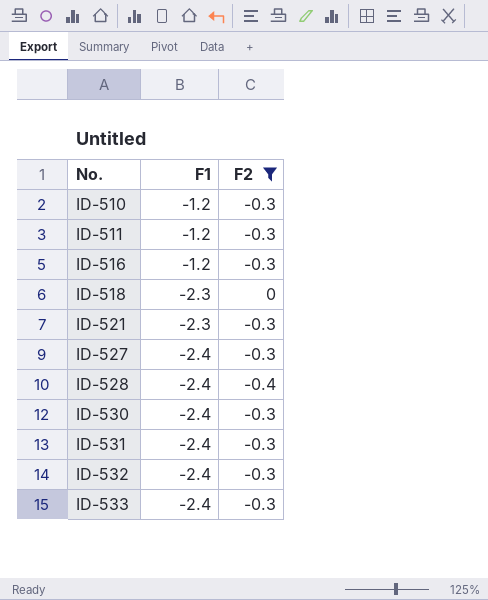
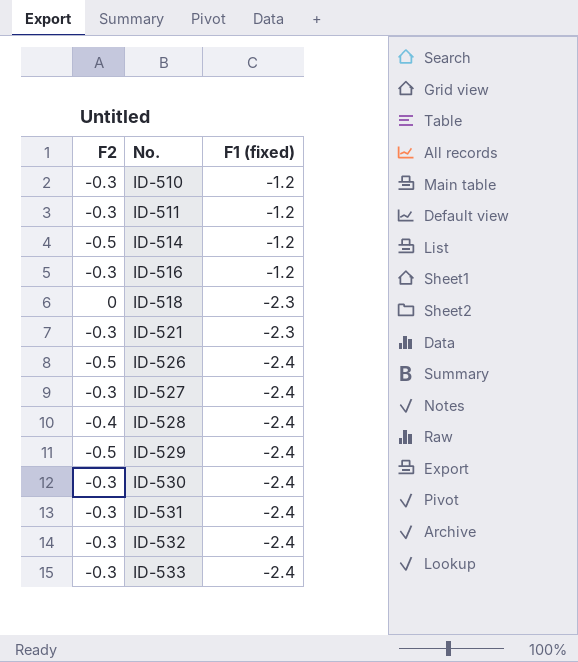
filter: F2 != -0.5 -> none
column F2 | position: 3 -> 1
column name: F1 -> F1 (fixed)

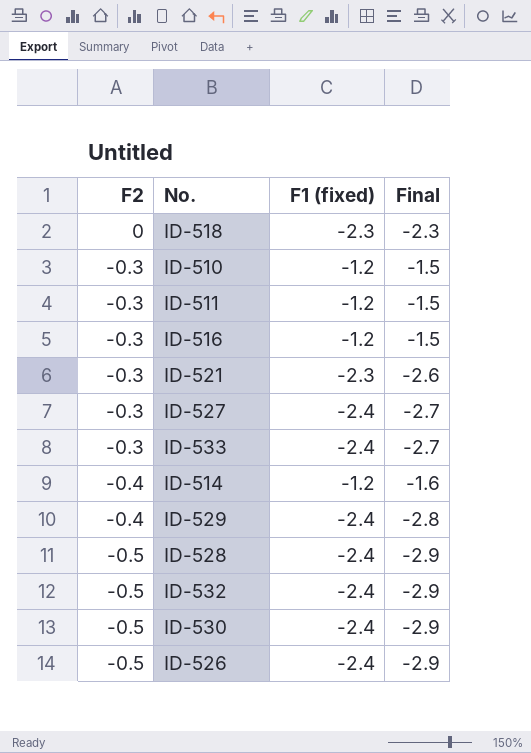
row order: No. ascending -> F2 descending
column Final | formula: none -> [F2] + [F1 (fixed)]
row ID-531: -0.3 | -2.4 -> none
ID-514 | F2: -0.5 -> -0.4
ID-529 | F2: -0.5 -> -0.4
ID-528 | F2: -0.4 -> -0.5
ID-532 | F2: -0.3 -> -0.5
ID-530 | F2: -0.3 -> -0.5

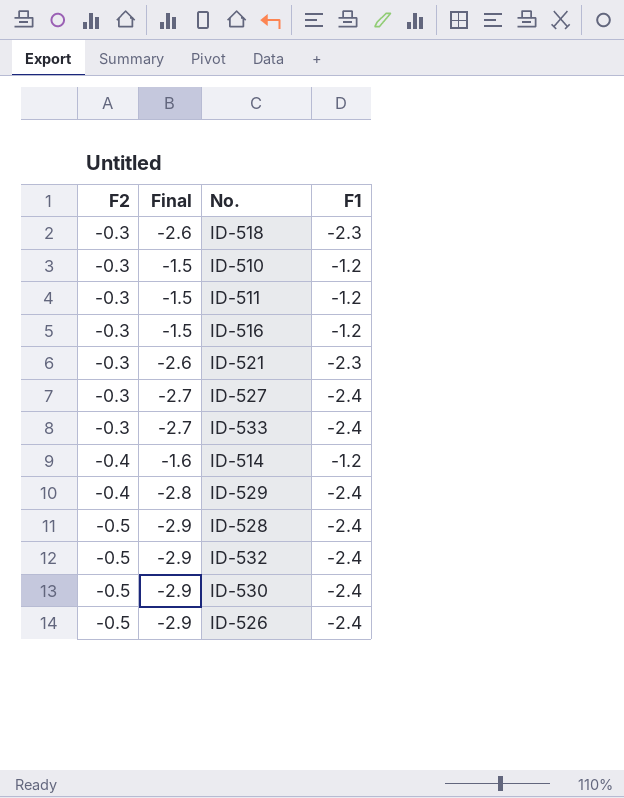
column Final | position: 4 -> 2
column name: F1 (fixed) -> F1
ID-518 | F2: 0 -> -0.3
ID-518 | Final: -2.3 -> -2.6

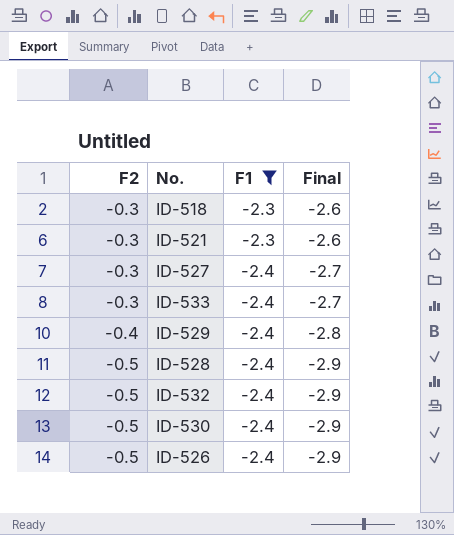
filter: none -> F1 != -1.2
column Final | position: 2 -> 4

